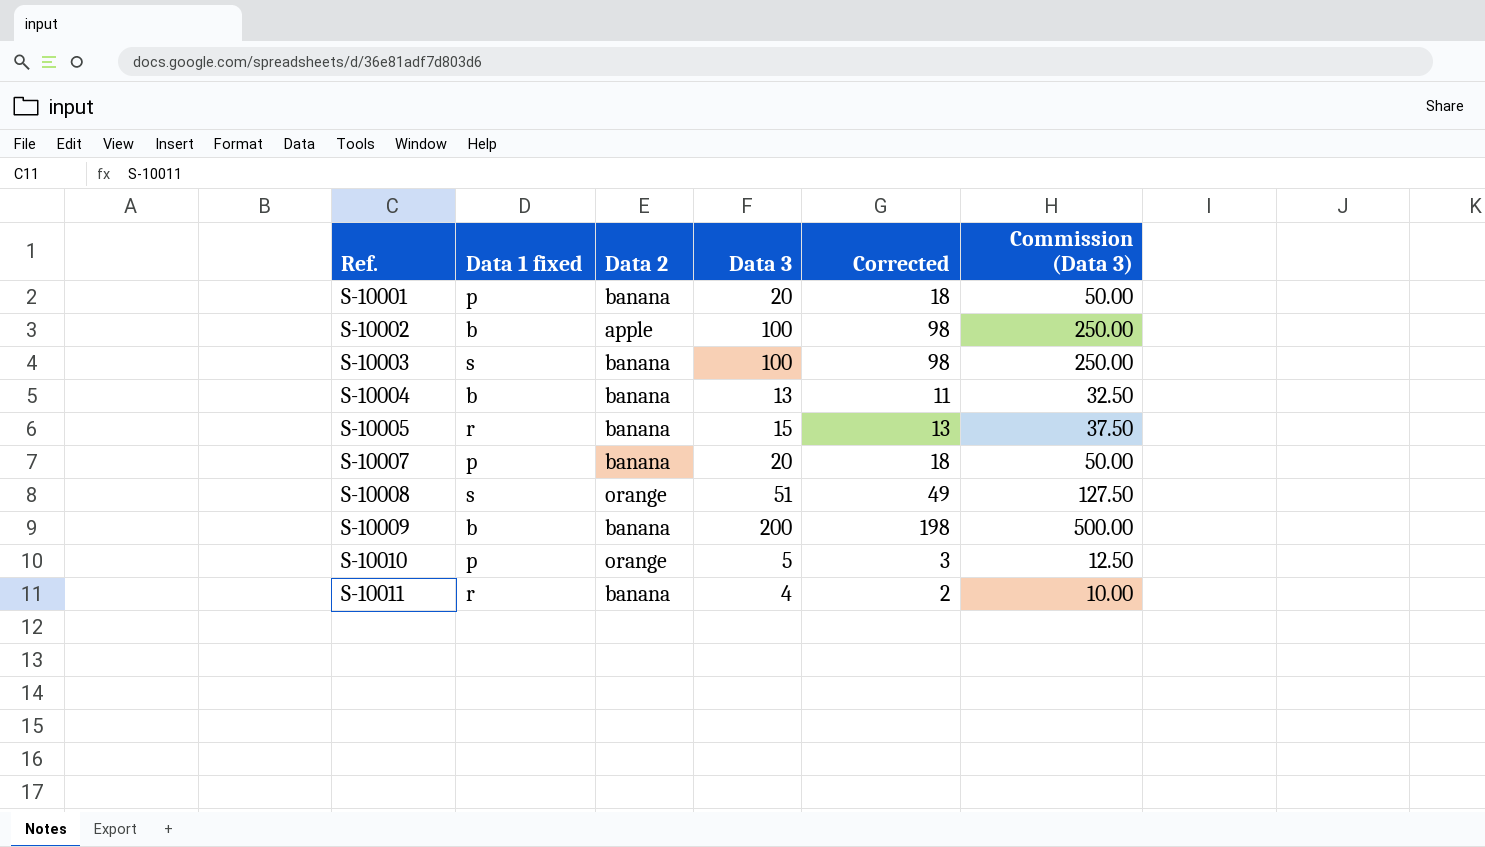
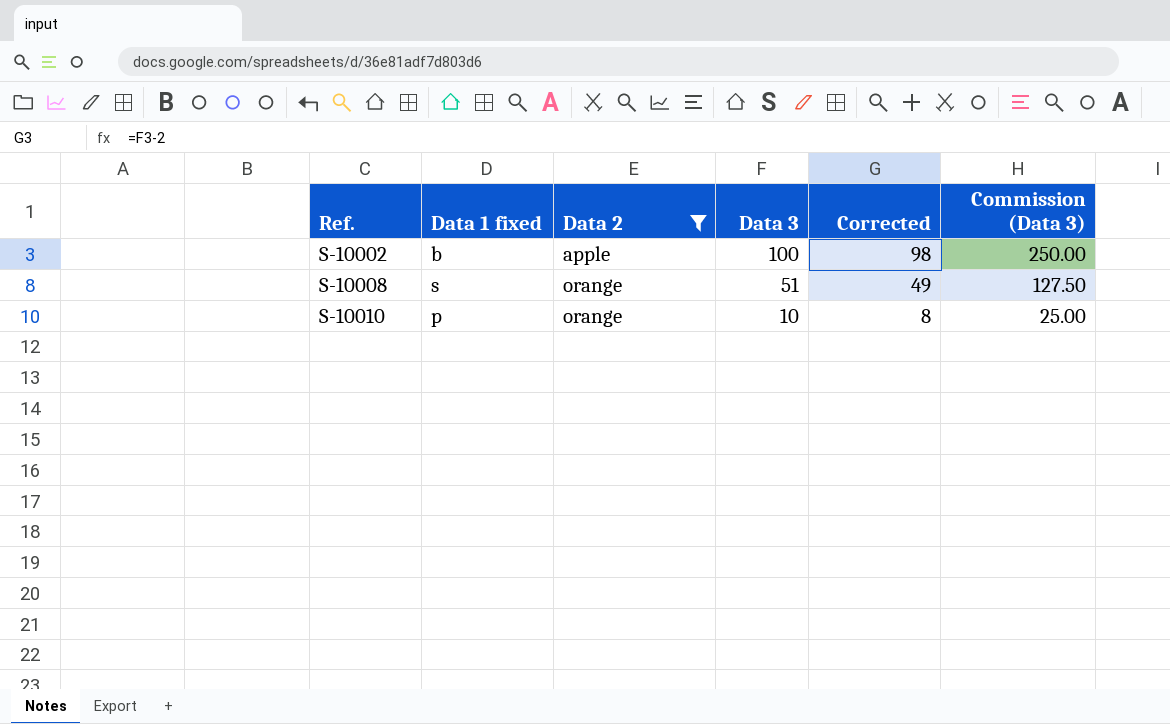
filter: none -> Data 2 != banana
S-10010 | Data 3: 5 -> 10
S-10010 | Corrected: 3 -> 8
S-10010 | Commission (Data 3): 12.50 -> 25.00

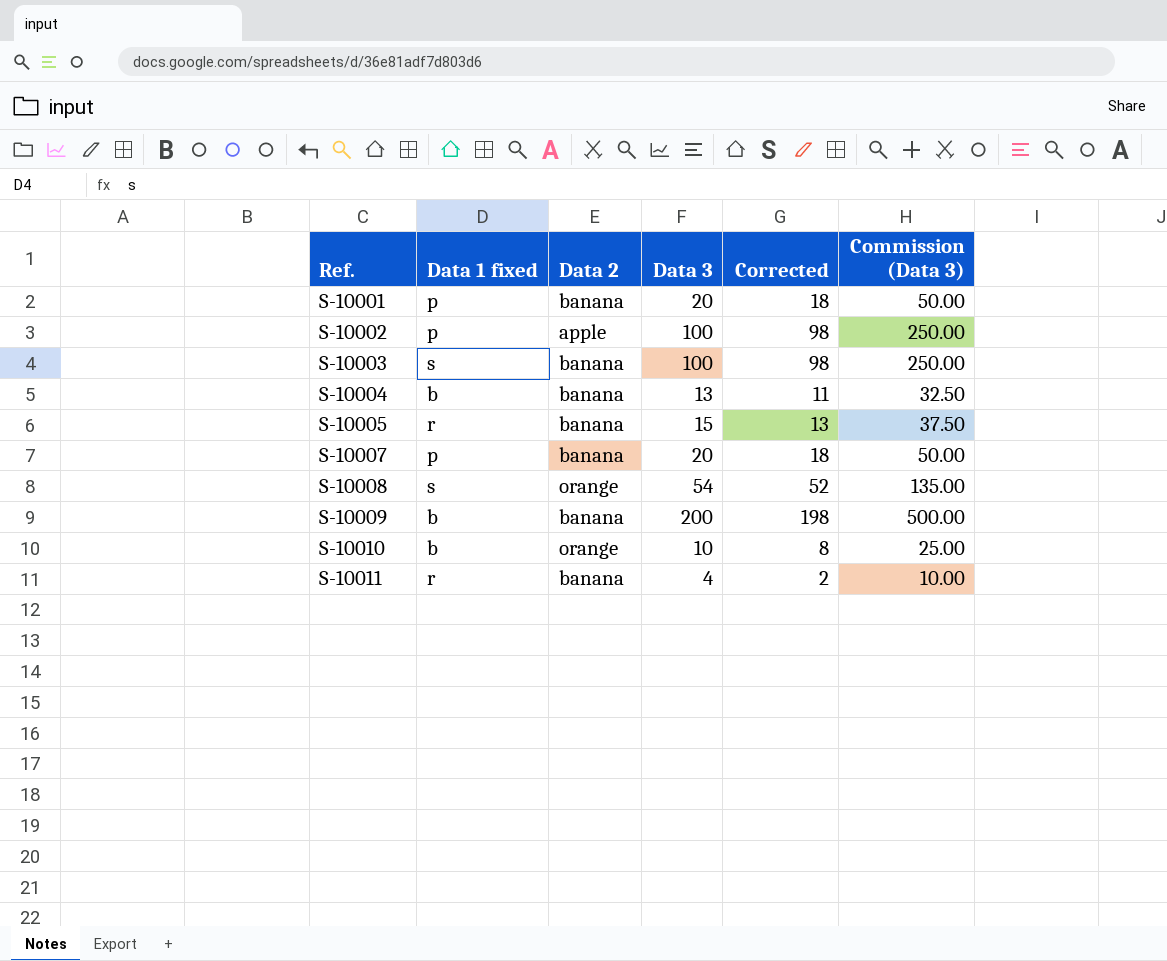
filter: Data 2 != banana -> none
S-10002 | Data 1 fixed: b -> p
S-10008 | Data 3: 51 -> 54
S-10008 | Corrected: 49 -> 52
S-10008 | Commission (Data 3): 127.50 -> 135.00
S-10010 | Data 1 fixed: p -> b

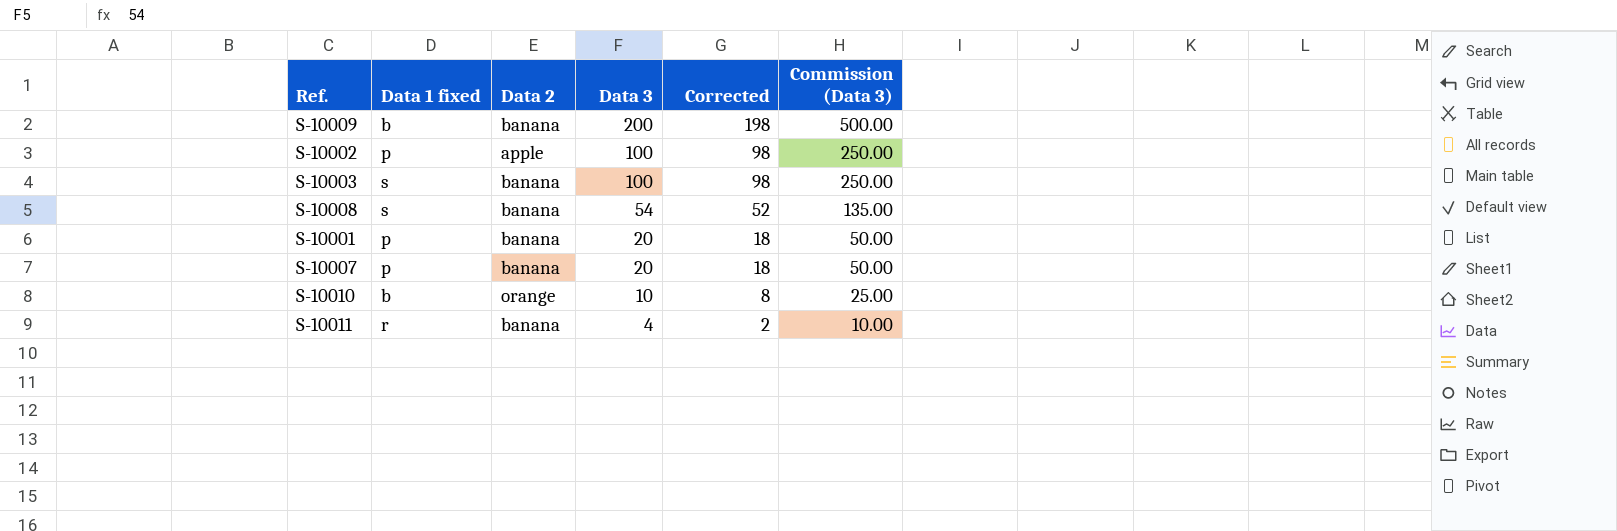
row order: Ref. ascending -> Data 3 descending
row S-10004: b | banana | 13 | 11 | 32.50 -> none
row S-10005: r | banana | 15 | 13 | 37.50 -> none
S-10008 | Data 2: orange -> banana

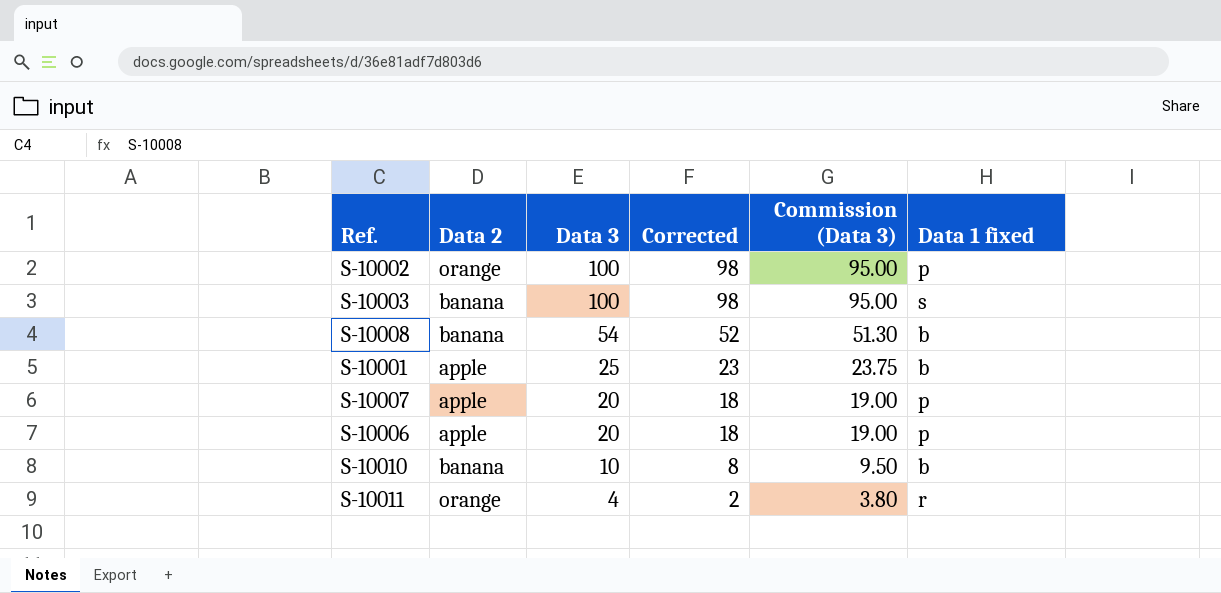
column Commission (Data 3) | formula: [Data 3] * 2.5 -> [Data 3] * 0.95
column Data 1 fixed | position: 2 -> 6
row S-10009: b | banana | 200 | 198 | 500.00 -> none
S-10002 | Data 2: apple -> orange
S-10008 | Data 1 fixed: s -> b
S-10001 | Data 2: banana -> apple
S-10001 | Data 3: 20 -> 25
S-10001 | Corrected: 18 -> 23
S-10001 | Data 1 fixed: p -> b
S-10007 | Data 2: banana -> apple
row S-10006: none -> apple | 20 | 18 | 19.00 | p
S-10010 | Data 2: orange -> banana
S-10011 | Data 2: banana -> orange

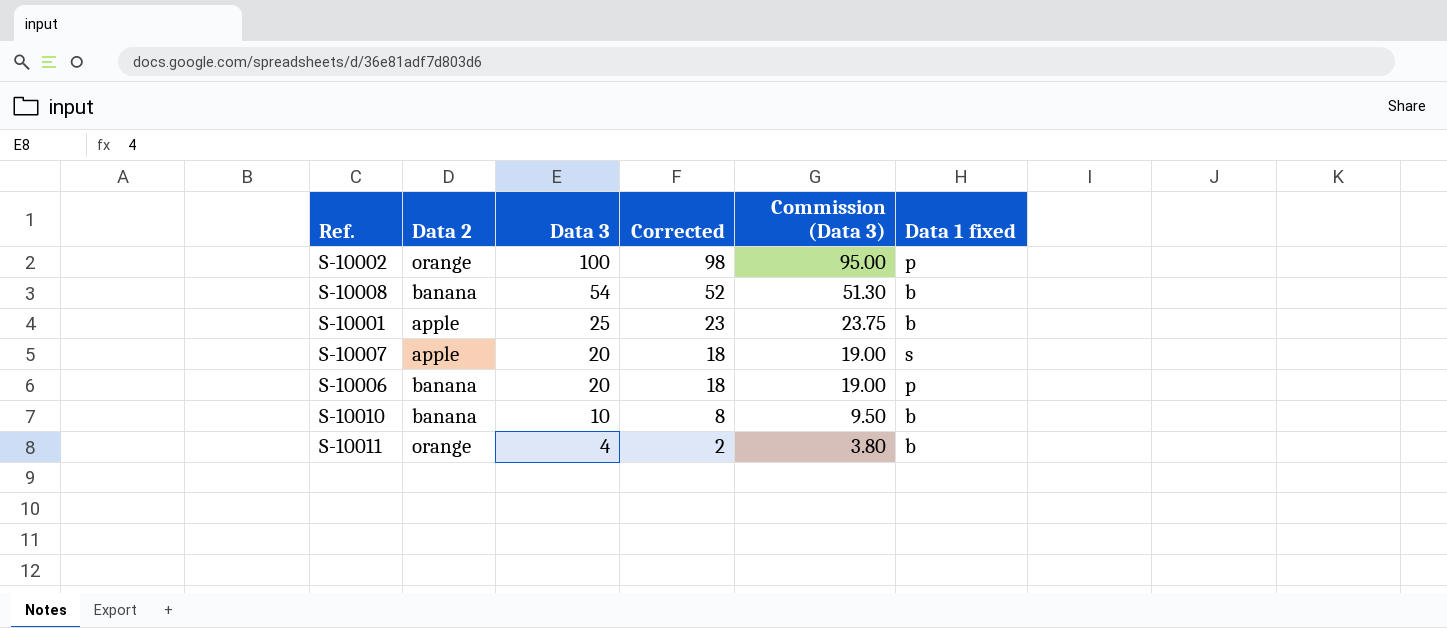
row S-10003: banana | 100 | 98 | 95.00 | s -> none
S-10007 | Data 1 fixed: p -> s
S-10006 | Data 2: apple -> banana
S-10011 | Data 1 fixed: r -> b

